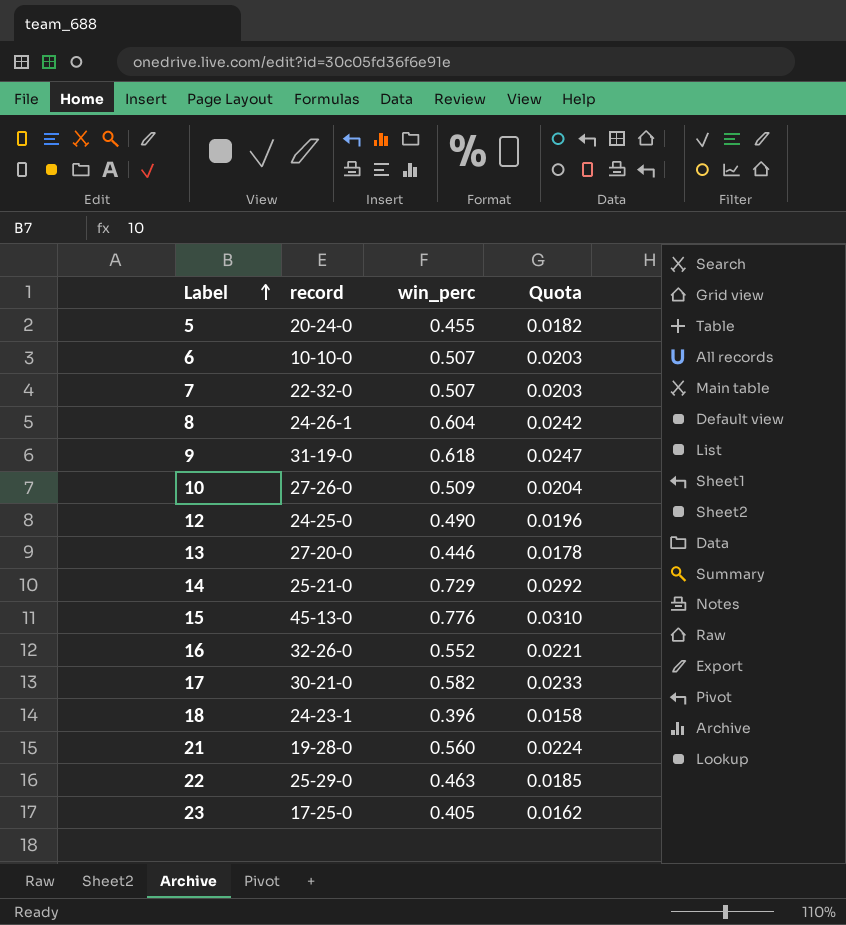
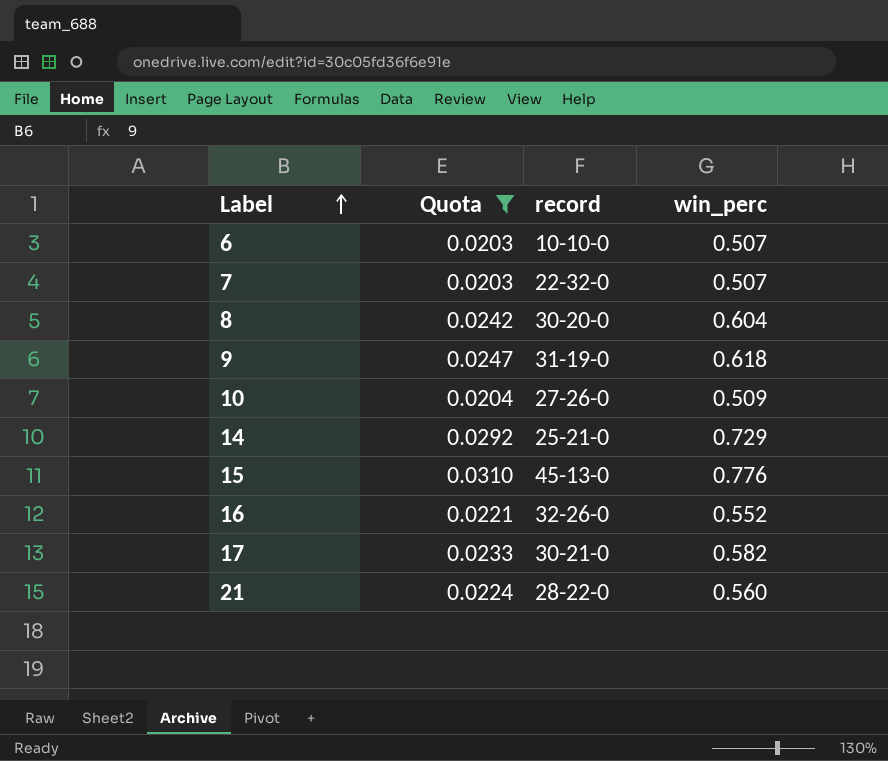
filter: none -> Quota >= 0.0203
column Quota | position: 4 -> 2
8 | record: 24-26-1 -> 30-20-0
21 | record: 19-28-0 -> 28-22-0

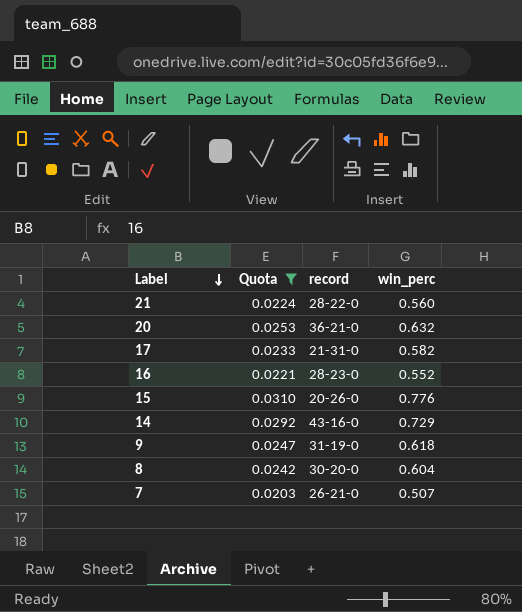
row order: Label ascending -> Label descending
row 6: 0.0203 | 10-10-0 | 0.507 -> none
row 10: 0.0204 | 27-26-0 | 0.509 -> none
row 20: none -> 0.0253 | 36-21-0 | 0.632
17 | record: 30-21-0 -> 21-31-0
16 | record: 32-26-0 -> 28-23-0
15 | record: 45-13-0 -> 20-26-0
14 | record: 25-21-0 -> 43-16-0
7 | record: 22-32-0 -> 26-21-0

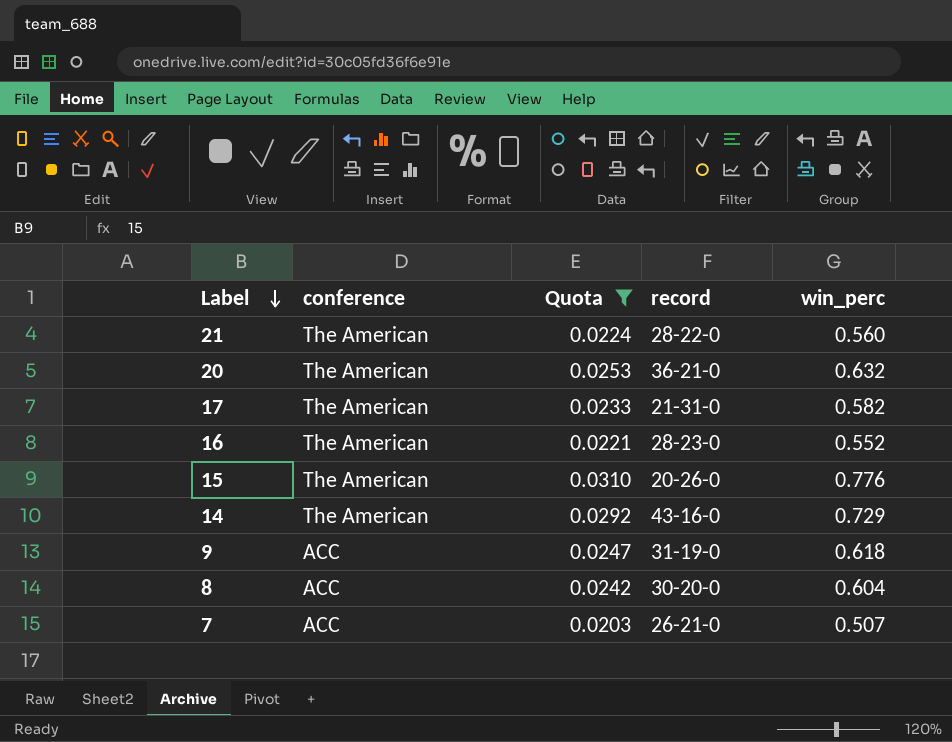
column conference | position: none -> 2

